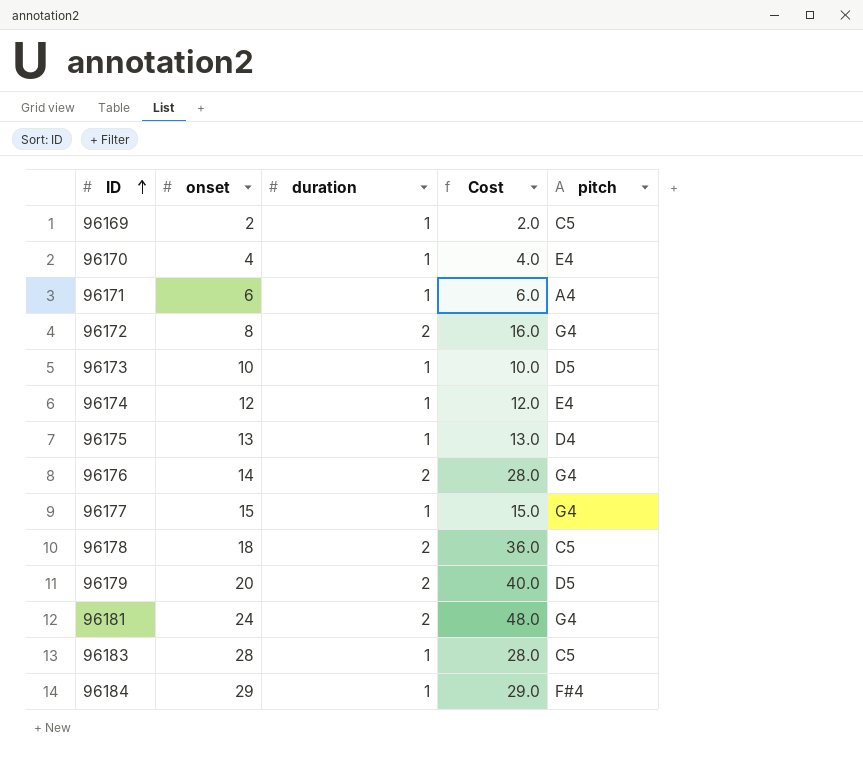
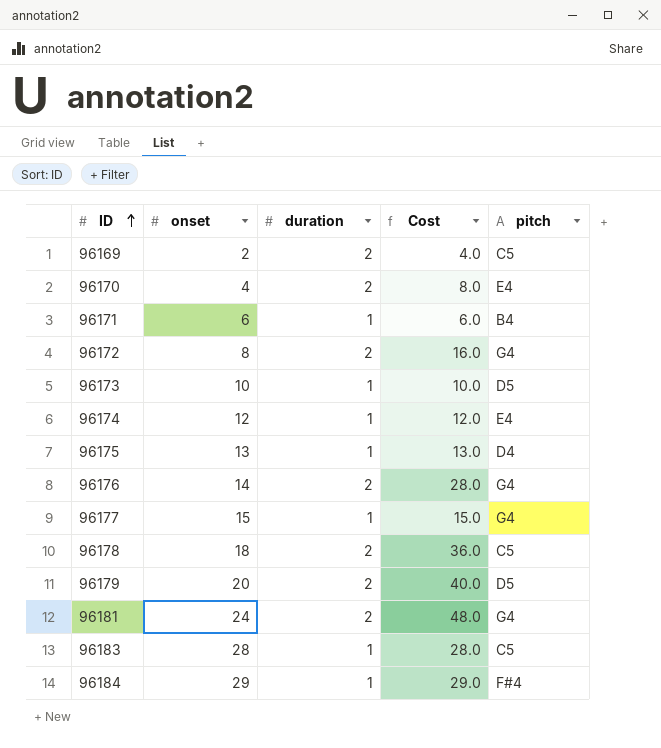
96169 | duration: 1 -> 2
96169 | Cost: 2.0 -> 4.0
96170 | duration: 1 -> 2
96170 | Cost: 4.0 -> 8.0
96171 | pitch: A4 -> B4

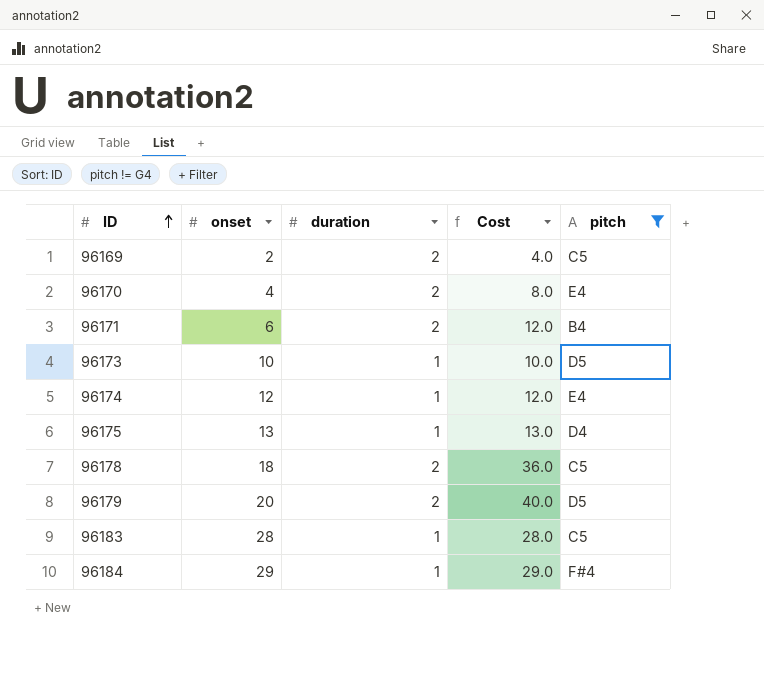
filter: none -> pitch != G4
96171 | duration: 1 -> 2
96171 | Cost: 6.0 -> 12.0

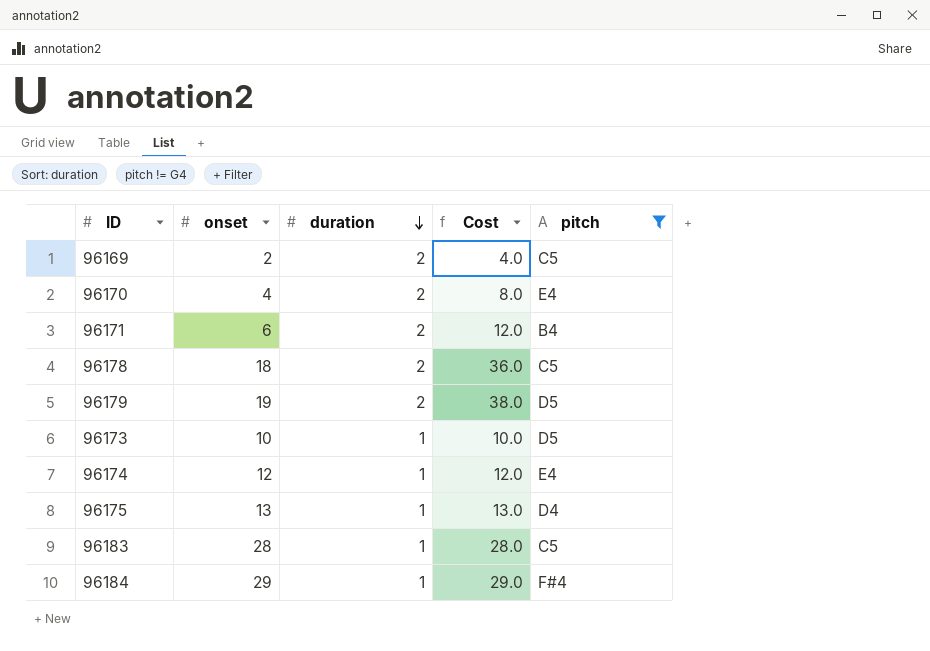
row order: ID ascending -> duration descending
96179 | onset: 20 -> 19
96179 | Cost: 40.0 -> 38.0

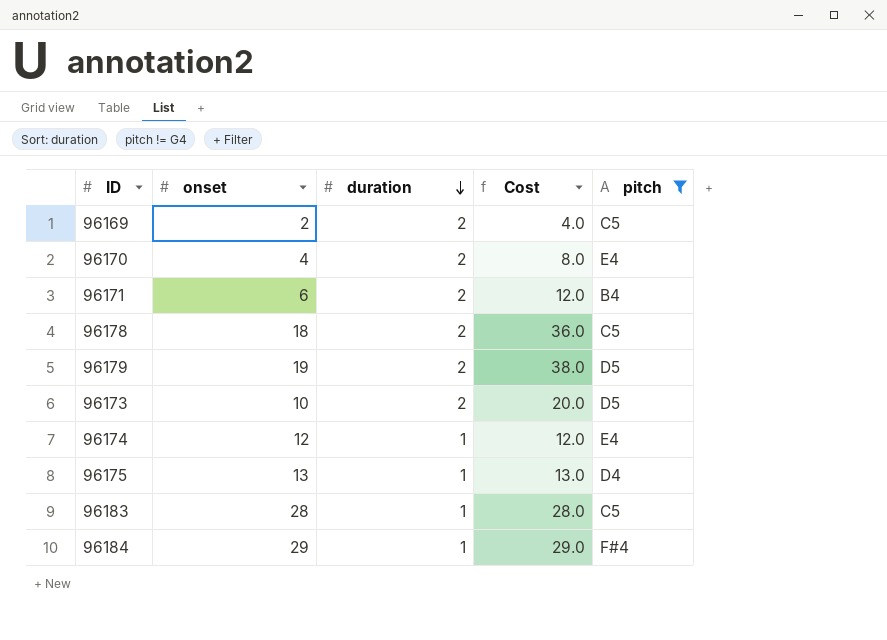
96173 | duration: 1 -> 2
96173 | Cost: 10.0 -> 20.0

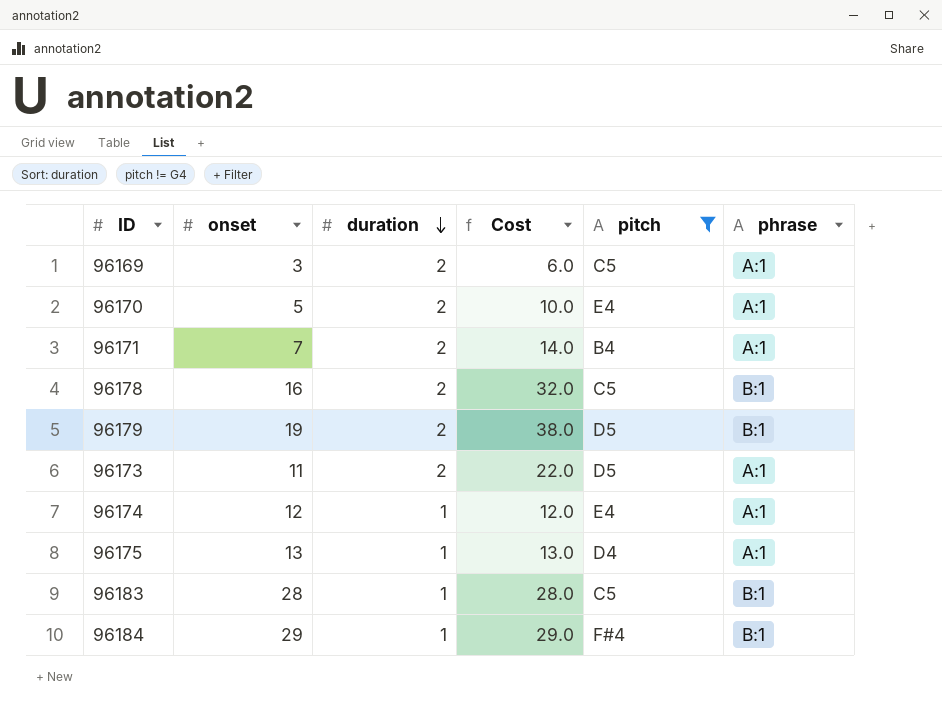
column phrase | position: none -> 6
96169 | onset: 2 -> 3
96169 | Cost: 4.0 -> 6.0
96170 | onset: 4 -> 5
96170 | Cost: 8.0 -> 10.0
96171 | onset: 6 -> 7
96171 | Cost: 12.0 -> 14.0
96178 | onset: 18 -> 16
96178 | Cost: 36.0 -> 32.0
96173 | onset: 10 -> 11
96173 | Cost: 20.0 -> 22.0

